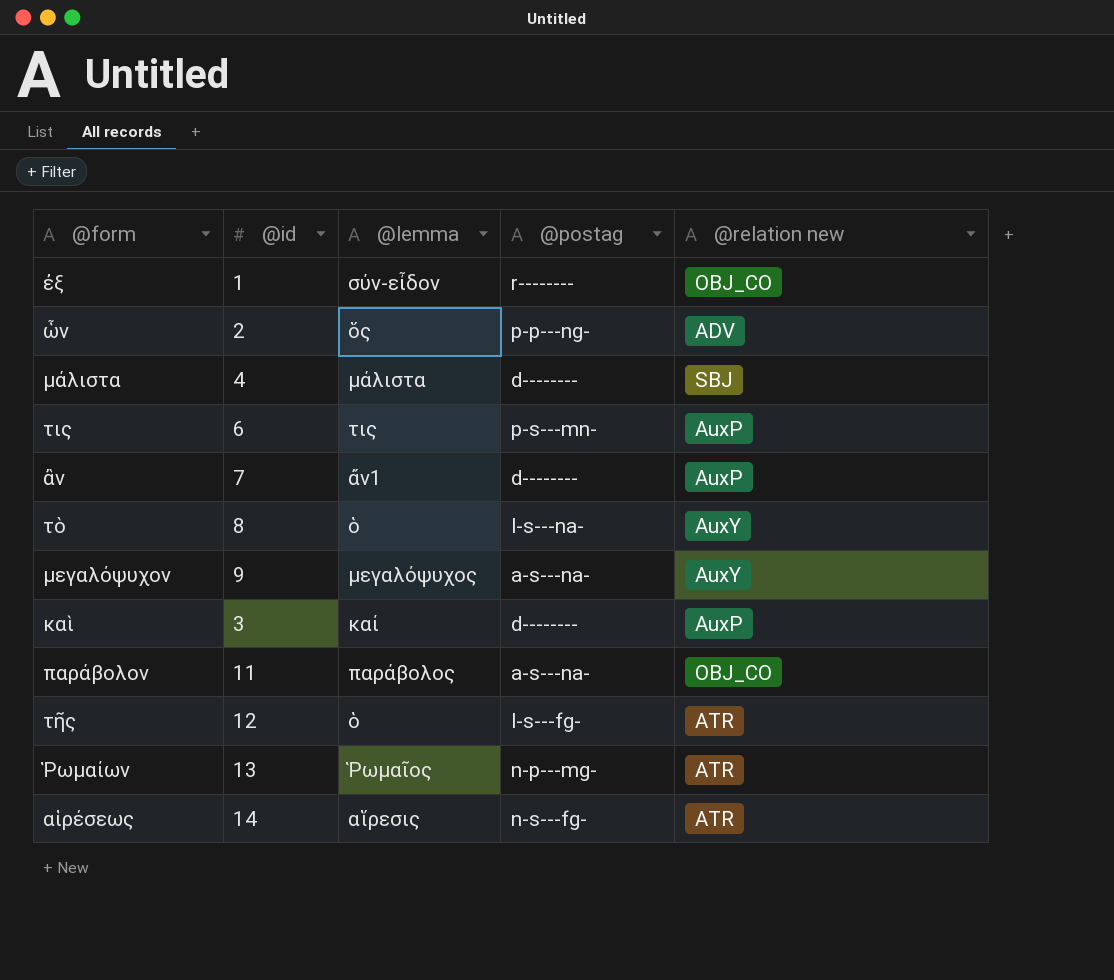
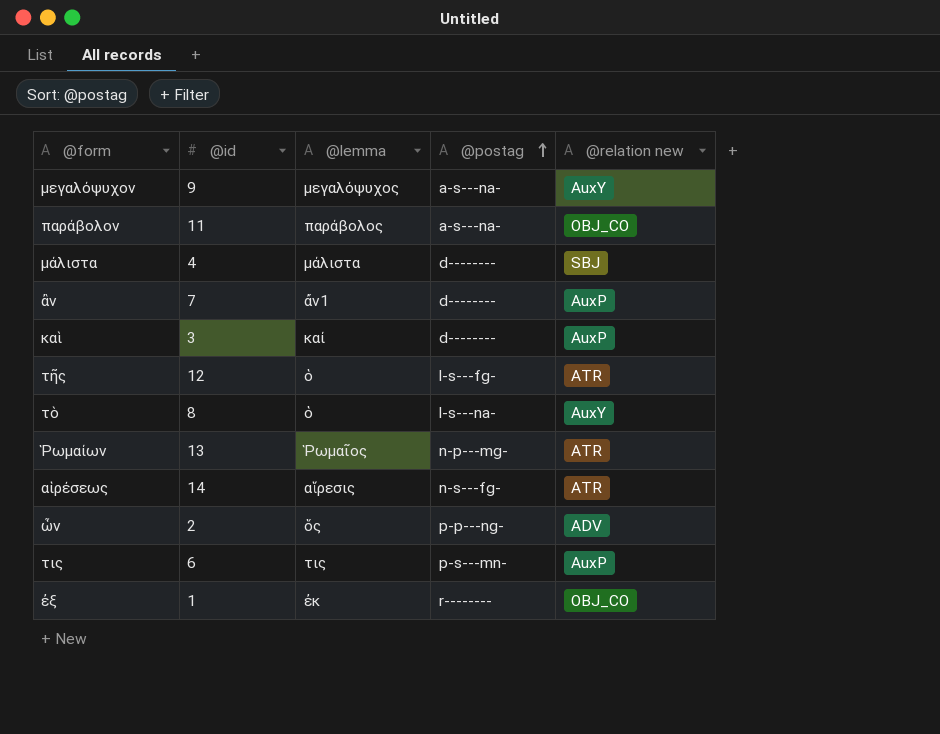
row order: none -> @postag ascending
ἐξ | @lemma: σύν-εἶδον -> ἐκ

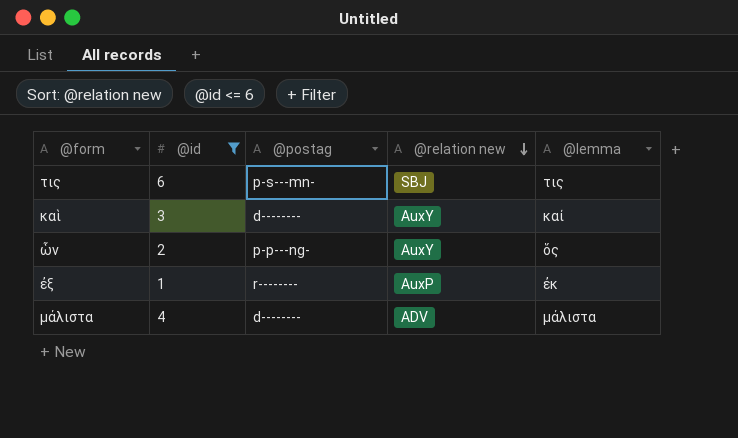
filter: none -> @id <= 6
row order: @postag ascending -> @relation new descending
column @lemma | position: 3 -> 5
τις | @relation new: AuxP -> SBJ
καὶ | @relation new: AuxP -> AuxY
ὧν | @relation new: ADV -> AuxY
ἐξ | @relation new: OBJ_CO -> AuxP
μάλιστα | @relation new: SBJ -> ADV

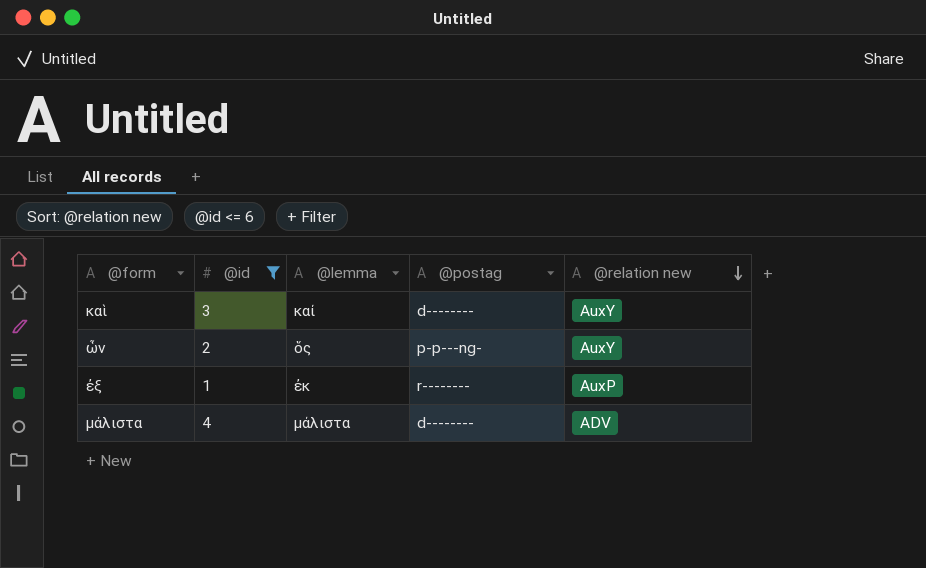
column @lemma | position: 5 -> 3
row τις: 6 | p-s---mn- | SBJ | τις -> none

